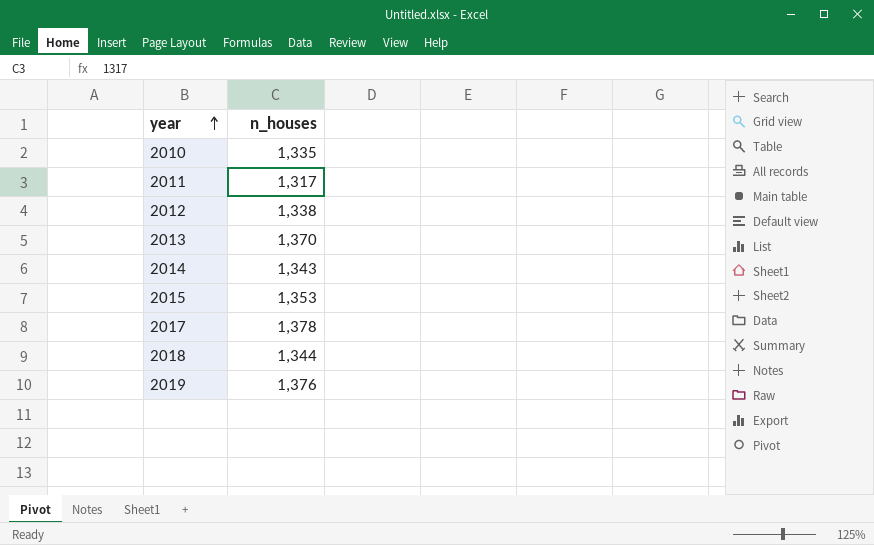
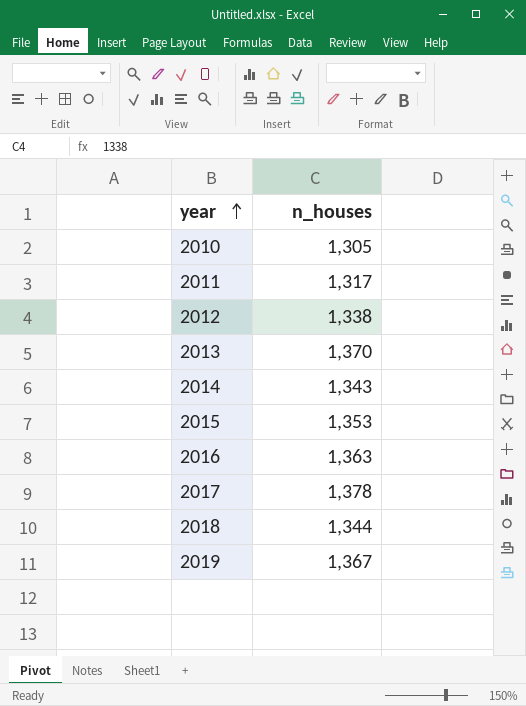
2010 | n_houses: 1,335 -> 1,305
row 2016: none -> 1,363
2019 | n_houses: 1,376 -> 1,367

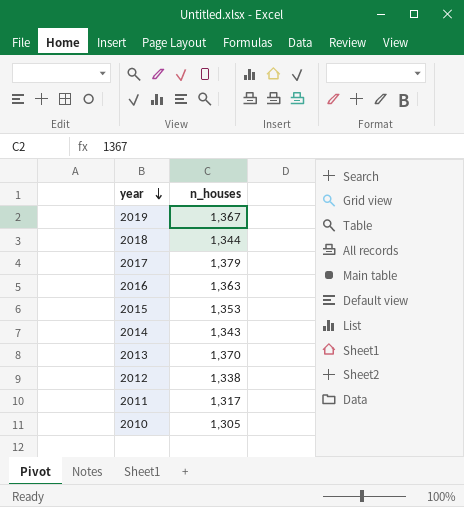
row order: year ascending -> year descending
2017 | n_houses: 1,378 -> 1,379

